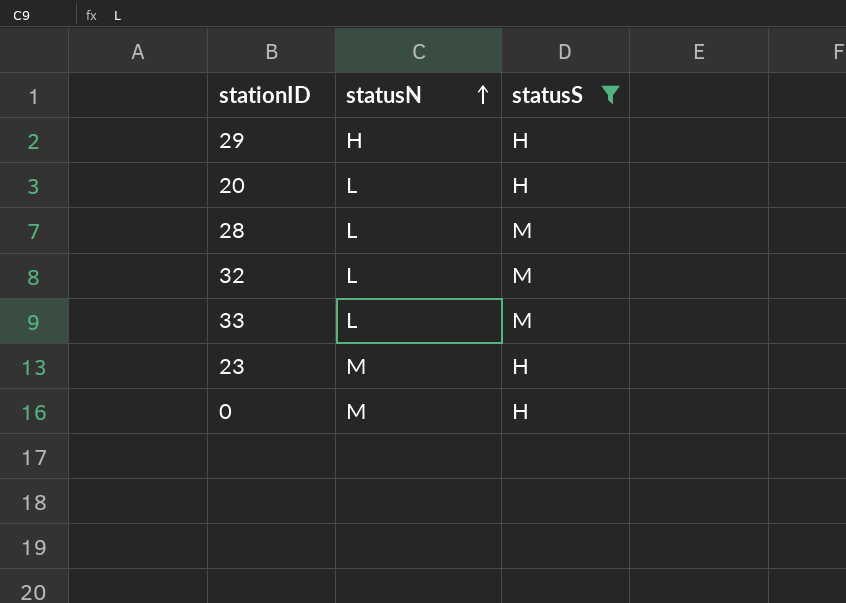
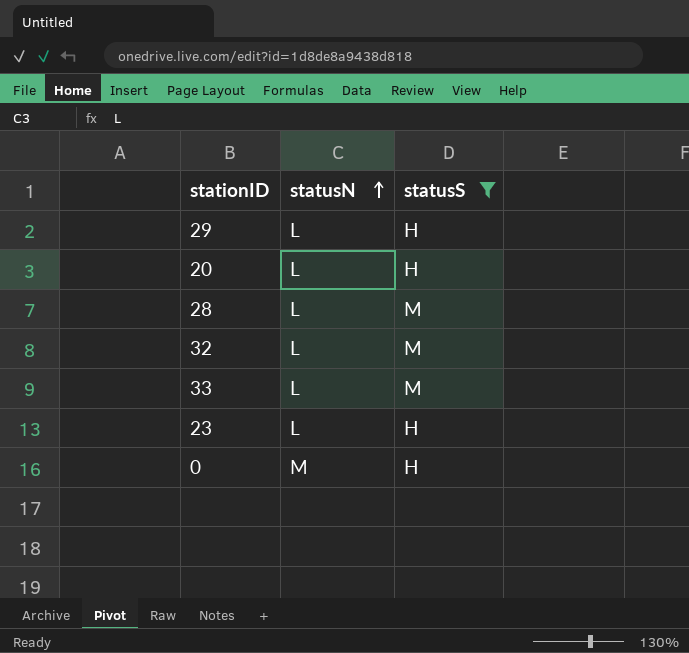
29 | statusN: H -> L
23 | statusN: M -> L

